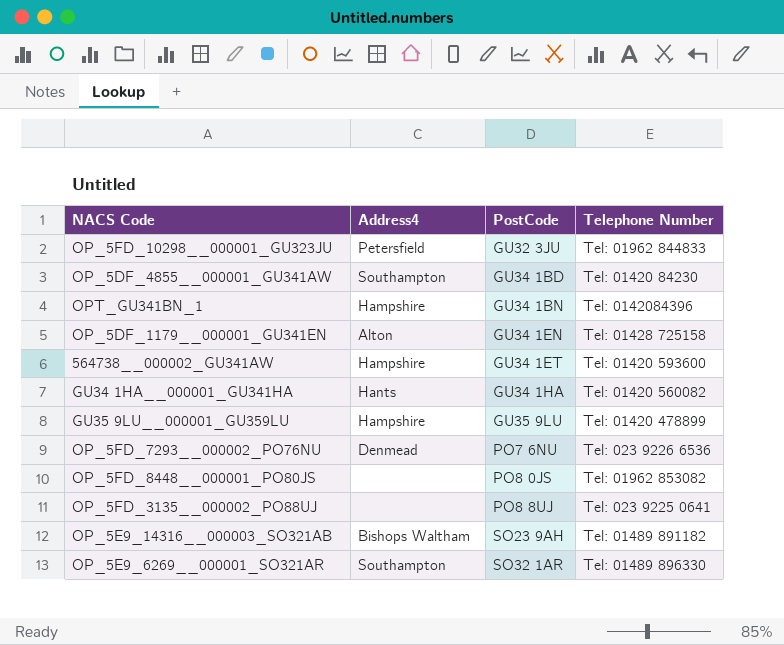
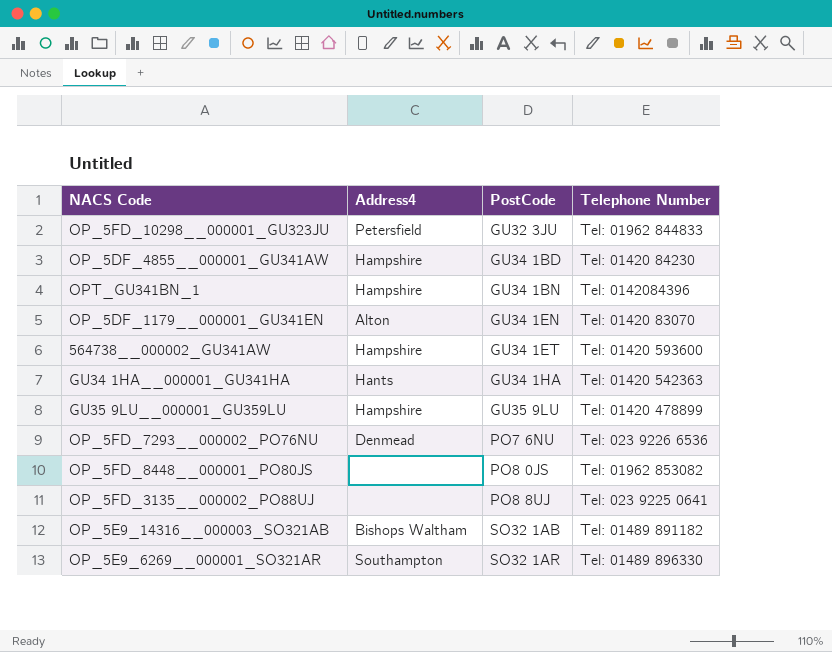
OP_5DF_4855__000001_GU341AW | Address4: Southampton -> Hampshire
OP_5DF_1179__000001_GU341EN | Telephone Number: Tel: 01428 725158 -> Tel: 01420 83070
GU34 1HA__000001_GU341HA | Telephone Number: Tel: 01420 560082 -> Tel: 01420 542363
OP_5E9_14316__000003_SO321AB | PostCode: SO23 9AH -> SO32 1AB

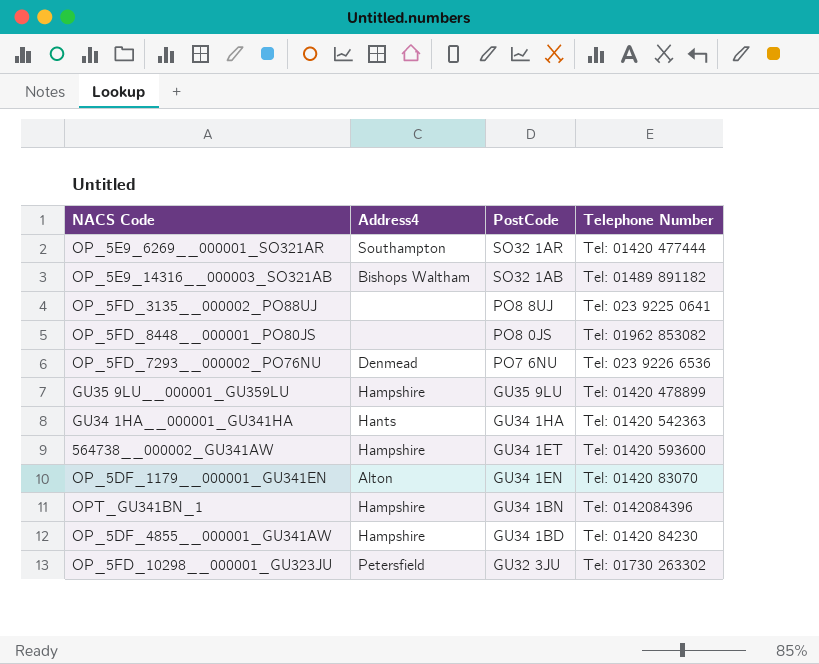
row order: PostCode ascending -> PostCode descending
OP_5E9_6269__000001_SO321AR | Telephone Number: Tel: 01489 896330 -> Tel: 01420 477444
OP_5FD_10298__000001_GU323JU | Telephone Number: Tel: 01962 844833 -> Tel: 01730 263302

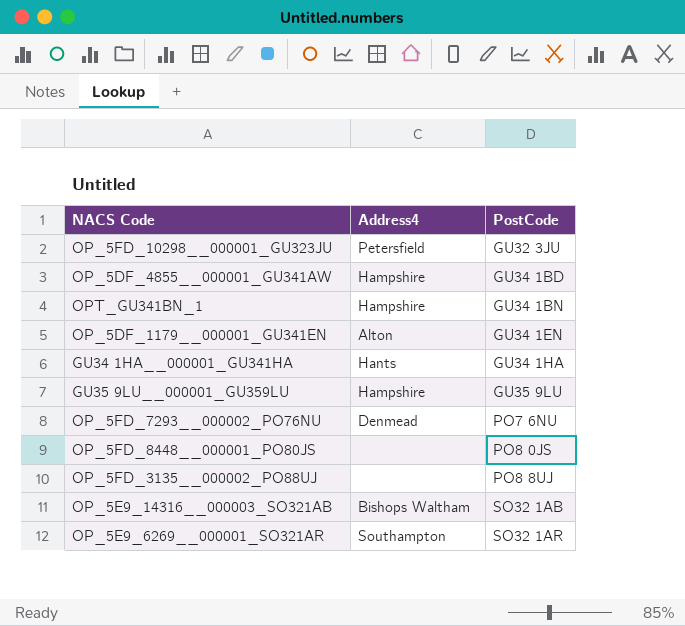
row order: PostCode descending -> PostCode ascending
column Telephone Number | position: 4 -> none
row 564738__000002_GU341AW: Hampshire | GU34 1ET | Tel: 01420 593600 -> none

